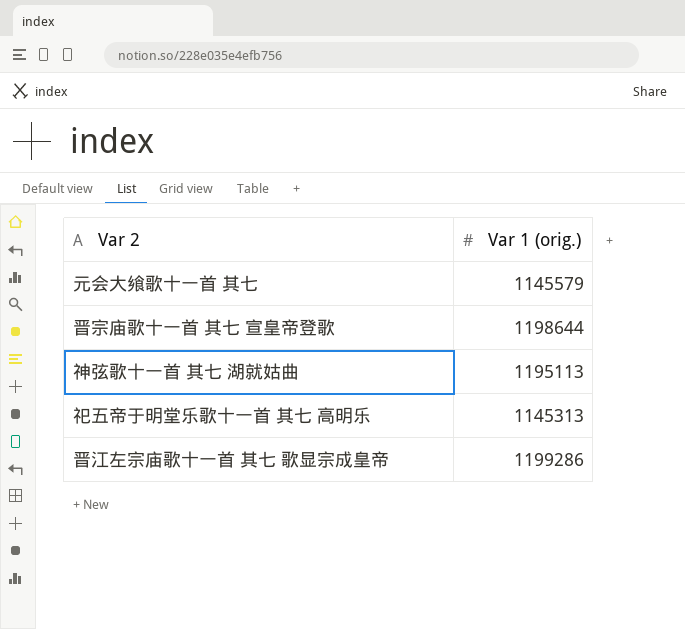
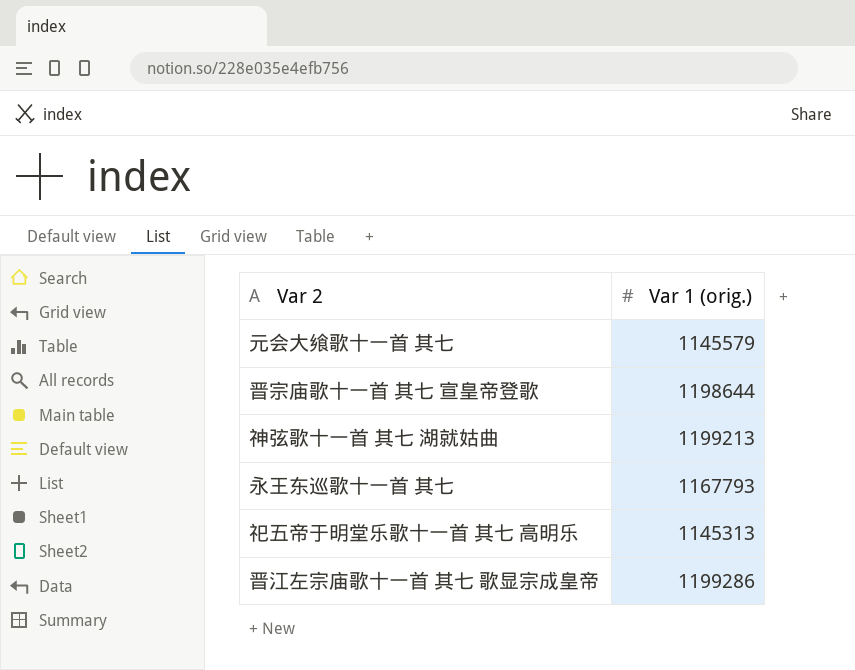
神弦歌十一首 其七 湖就姑曲 | Var 1 (orig.): 1195113 -> 1199213
row 永王东巡歌十一首 其七: none -> 1167793

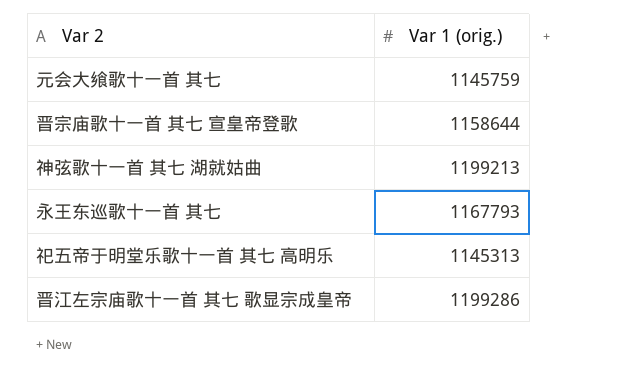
元会大飨歌十一首 其七 | Var 1 (orig.): 1145579 -> 1145759
晋宗庙歌十一首 其七 宣皇帝登歌 | Var 1 (orig.): 1198644 -> 1158644

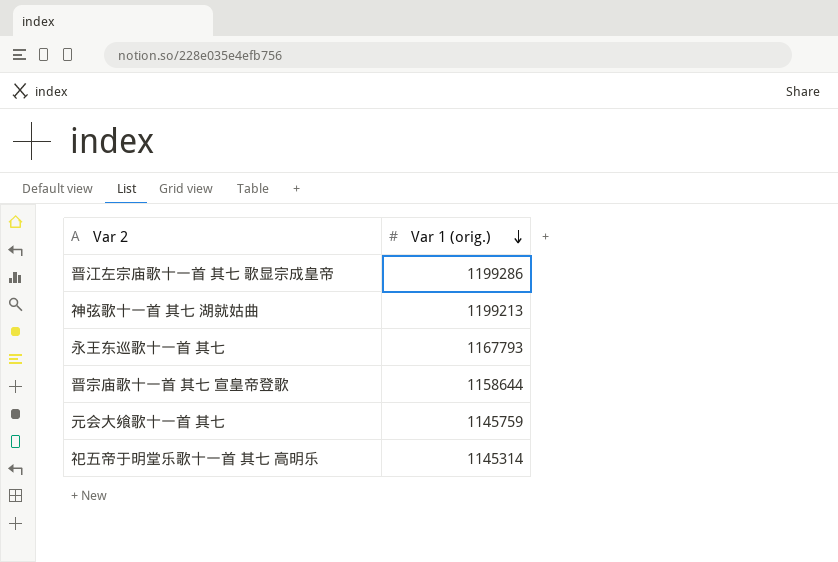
row order: none -> Var 1 (orig.) descending
祀五帝于明堂乐歌十一首 其七 高明乐 | Var 1 (orig.): 1145313 -> 1145314

